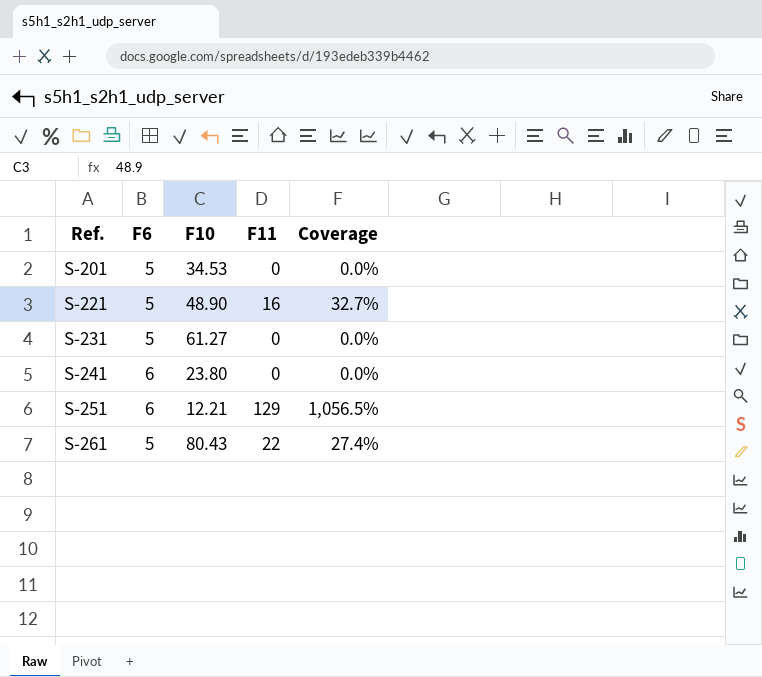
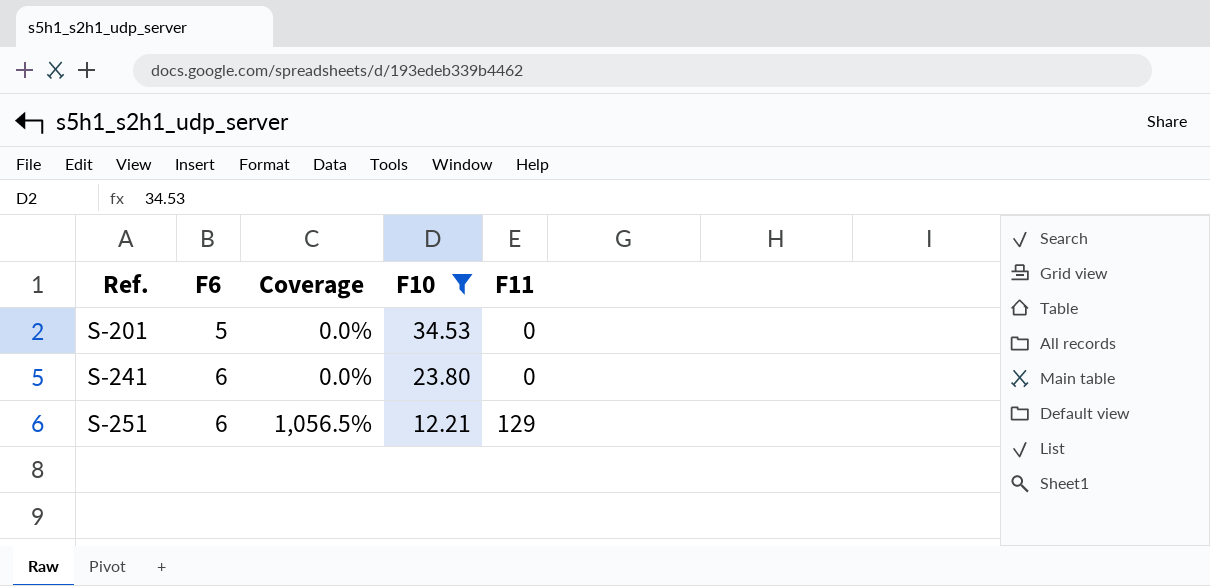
filter: none -> F10 <= 34.53
column Coverage | position: 5 -> 3

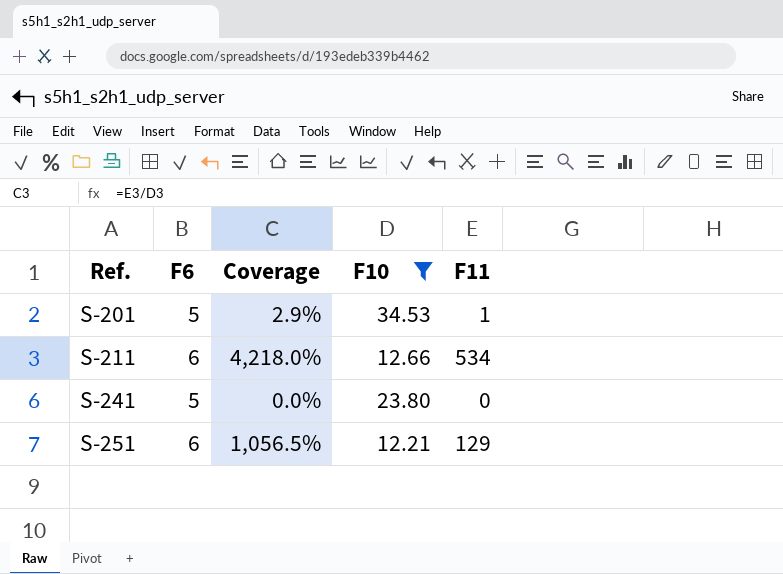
S-201 | Coverage: 0.0% -> 2.9%
S-201 | F11: 0 -> 1
row S-211: none -> 6 | 4,218.0% | 12.66 | 534
S-241 | F6: 6 -> 5

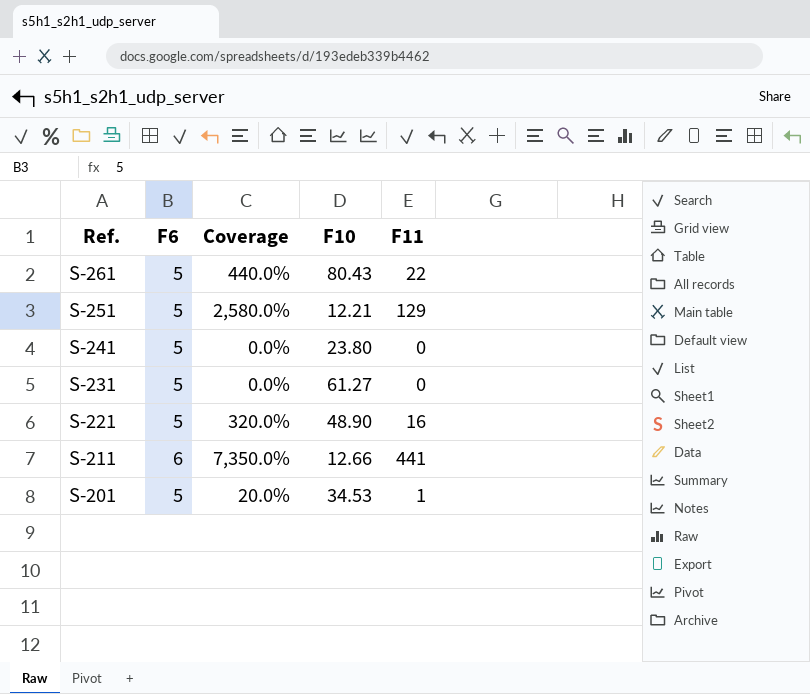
filter: F10 <= 34.53 -> none
row order: Ref. ascending -> Ref. descending
column Coverage | formula: [F11] / [F10] -> [F11] / [F6]
S-251 | F6: 6 -> 5
S-211 | F11: 534 -> 441

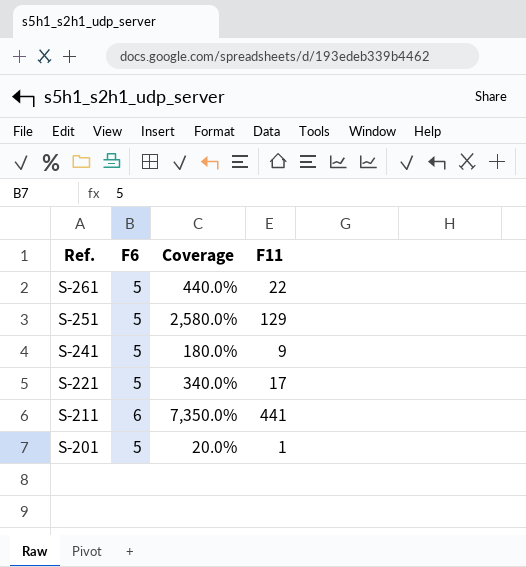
column F10 | position: 4 -> none
row S-231: 5 | 0.0% | 61.27 | 0 -> none
S-241 | Coverage: 0.0% -> 180.0%
S-241 | F11: 0 -> 9
S-221 | Coverage: 320.0% -> 340.0%
S-221 | F11: 16 -> 17

